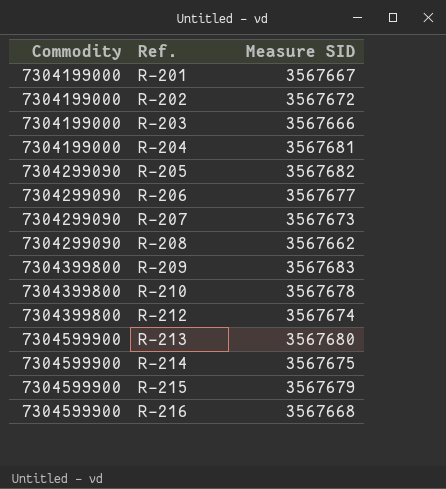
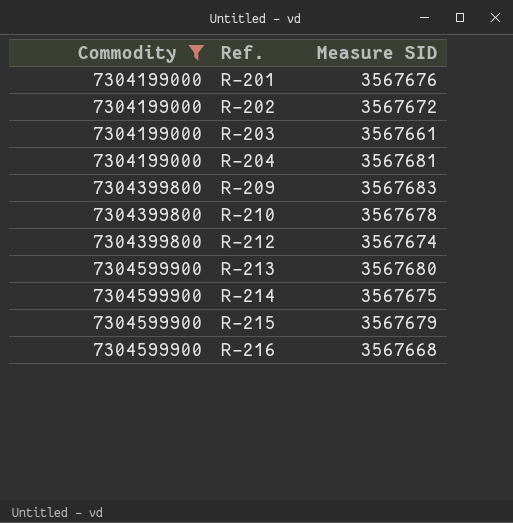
filter: none -> Commodity != 7304299090
R-201 | Measure SID: 3567667 -> 3567676
R-203 | Measure SID: 3567666 -> 3567661

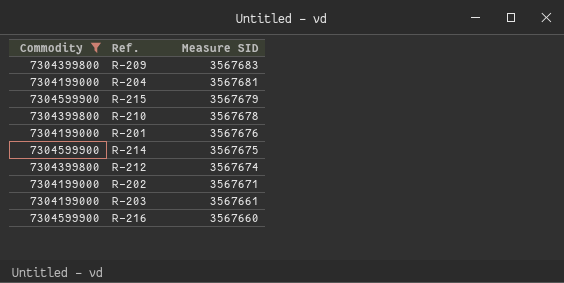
row order: Commodity ascending -> Measure SID descending
row R-213: 7304599900 | 3567680 -> none
R-202 | Measure SID: 3567672 -> 3567671
R-216 | Measure SID: 3567668 -> 3567660

